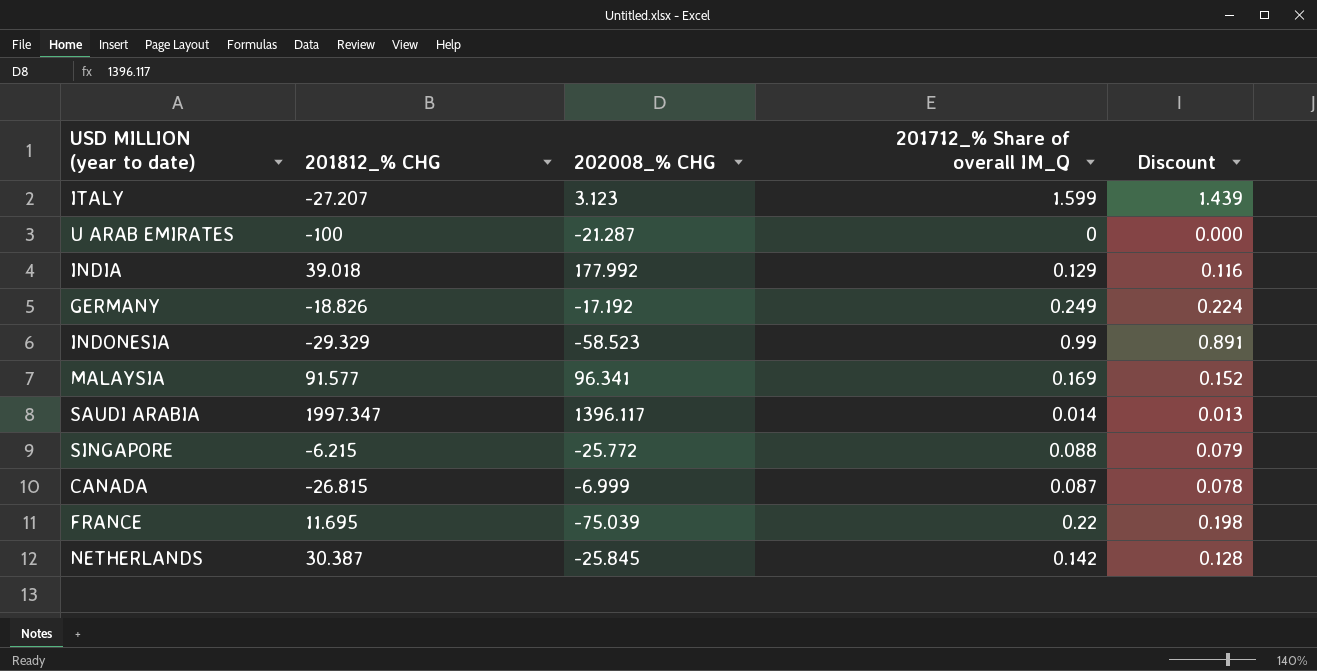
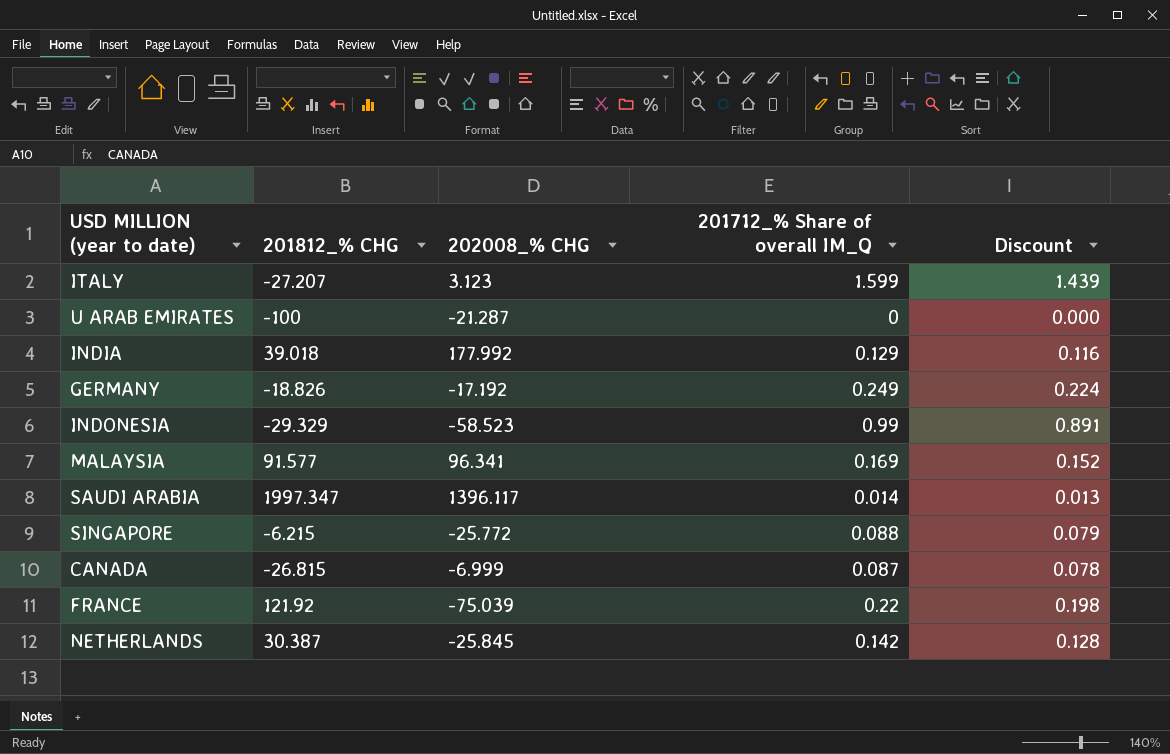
FRANCE | 201812_% CHG: 11.695 -> 121.92

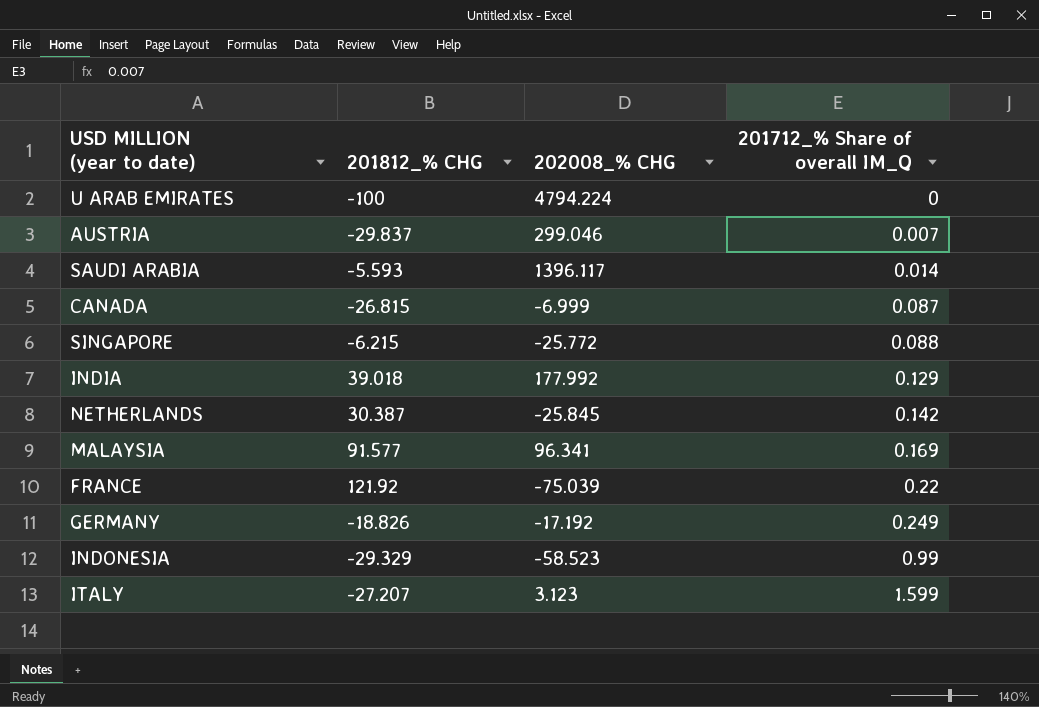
row order: none -> 201712_% Share of overall IM_Q ascending
column Discount | formula: [201712_% Share of overall IM_Q] * 0.9 -> none
U ARAB EMIRATES | 202008_% CHG: -21.287 -> 4794.224
row AUSTRIA: none -> -29.837 | 299.046 | 0.007
SAUDI ARABIA | 201812_% CHG: 1997.347 -> -5.593

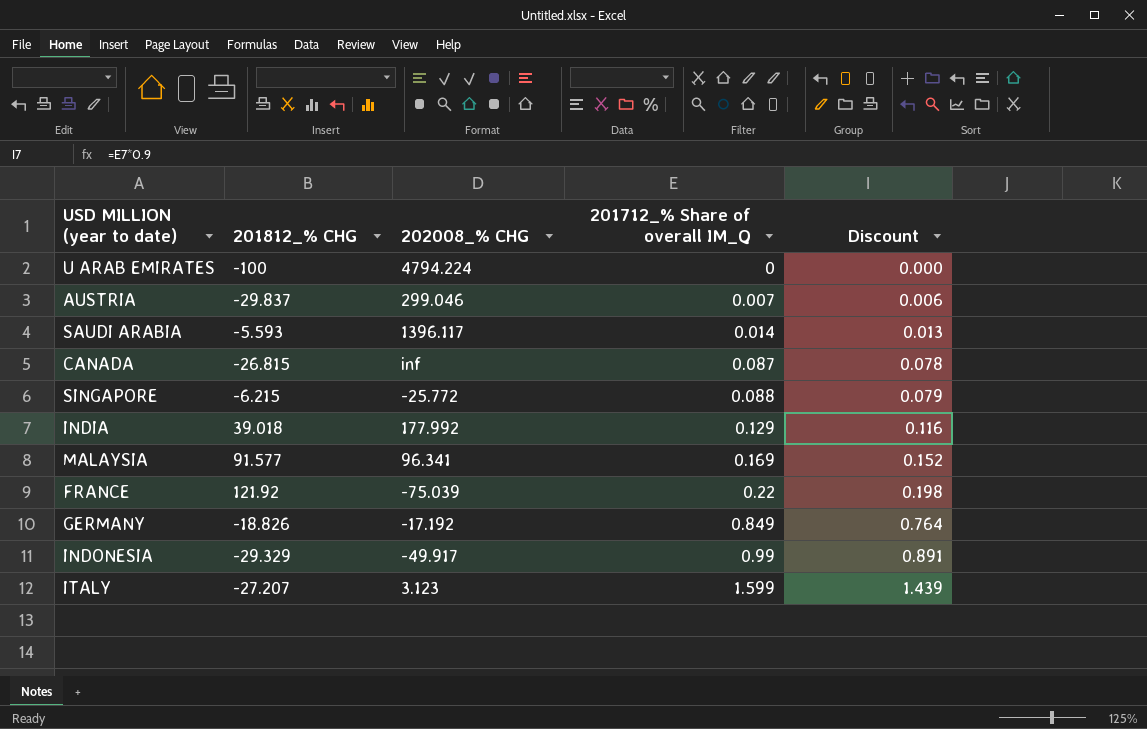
column Discount | formula: none -> [201712_% Share of overall IM_Q] * 0.9
row NETHERLANDS: 30.387 | -25.845 | 0.142 -> none
CANADA | 202008_% CHG: -6.999 -> inf
GERMANY | 201712_% Share of overall IM_Q: 0.249 -> 0.849
INDONESIA | 202008_% CHG: -58.523 -> -49.917

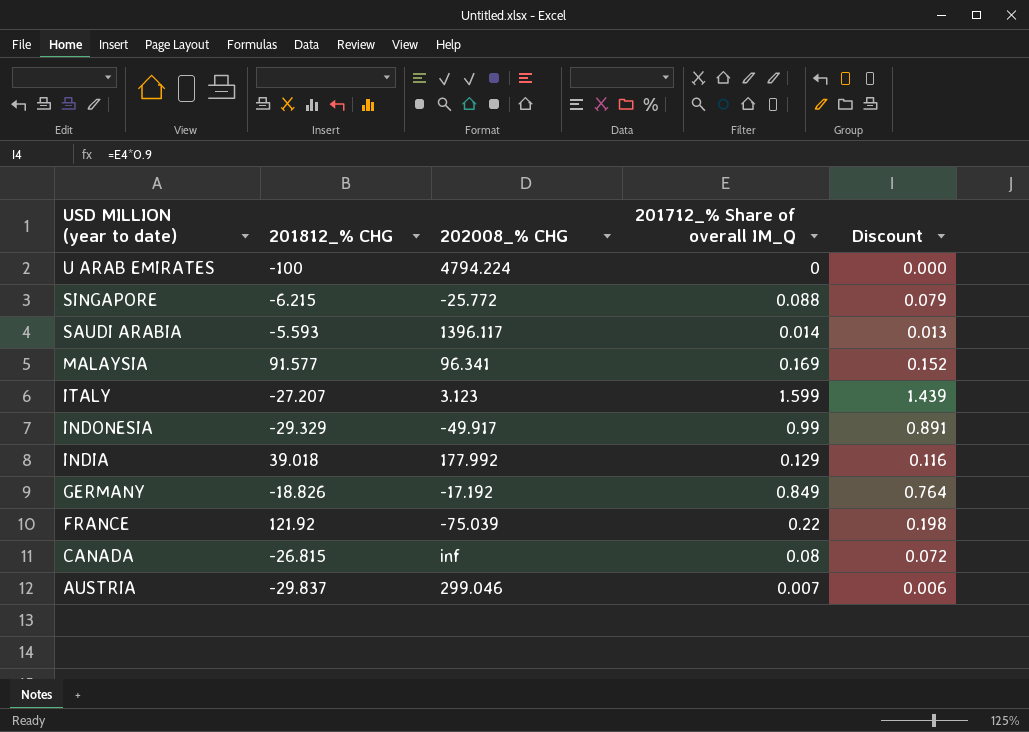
row order: 201712_% Share of overall IM_Q ascending -> USD MILLION (year to date) descending
CANADA | 201712_% Share of overall IM_Q: 0.087 -> 0.08
CANADA | Discount: 0.078 -> 0.072

